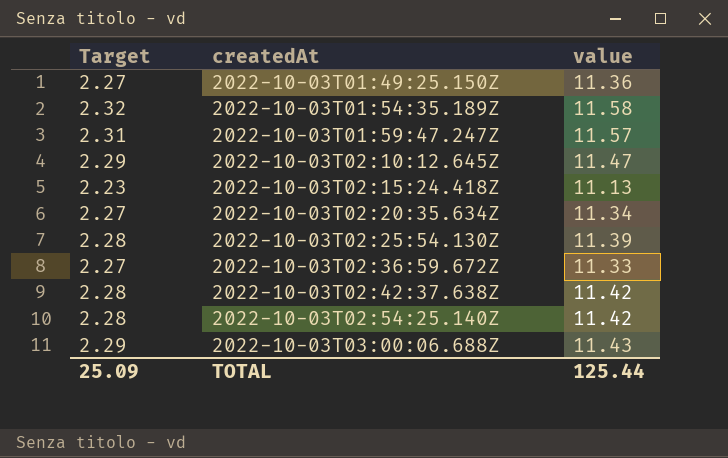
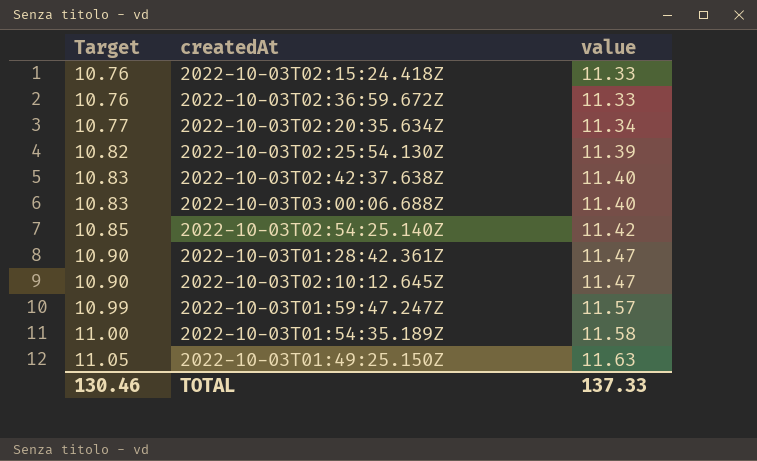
row order: createdAt ascending -> Target ascending
column Target | formula: [value] * 0.2 -> [value] * 0.95
2022-10-03T02:15:24.418Z | value: 11.13 -> 11.33
2022-10-03T02:42:37.638Z | value: 11.42 -> 11.40
2022-10-03T03:00:06.688Z | value: 11.43 -> 11.40
row 2022-10-03T01:28:42.361Z: none -> 10.90 | 11.47
2022-10-03T01:49:25.150Z | value: 11.36 -> 11.63
TOTAL | Target: 25.09 -> 130.46
TOTAL | value: 125.44 -> 137.33

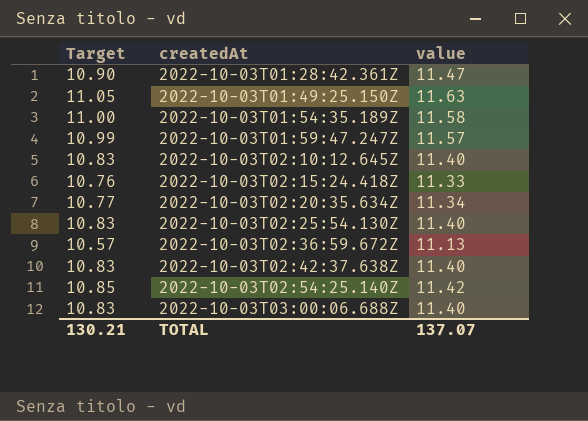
row order: Target ascending -> createdAt ascending
2022-10-03T02:10:12.645Z | Target: 10.90 -> 10.83
2022-10-03T02:10:12.645Z | value: 11.47 -> 11.40
2022-10-03T02:25:54.130Z | Target: 10.82 -> 10.83
2022-10-03T02:25:54.130Z | value: 11.39 -> 11.40
2022-10-03T02:36:59.672Z | Target: 10.76 -> 10.57
2022-10-03T02:36:59.672Z | value: 11.33 -> 11.13
TOTAL | Target: 130.46 -> 130.21
TOTAL | value: 137.33 -> 137.07

